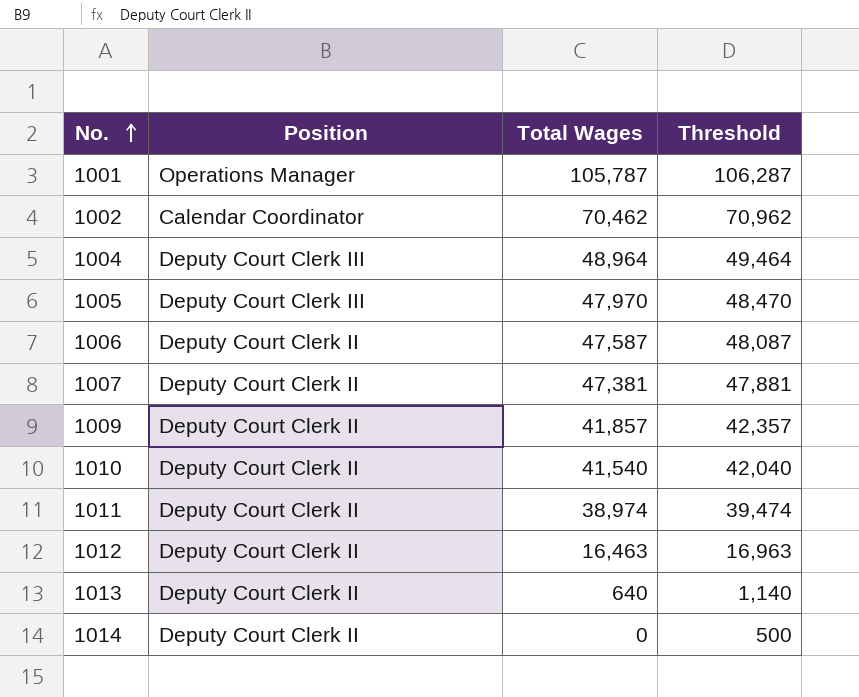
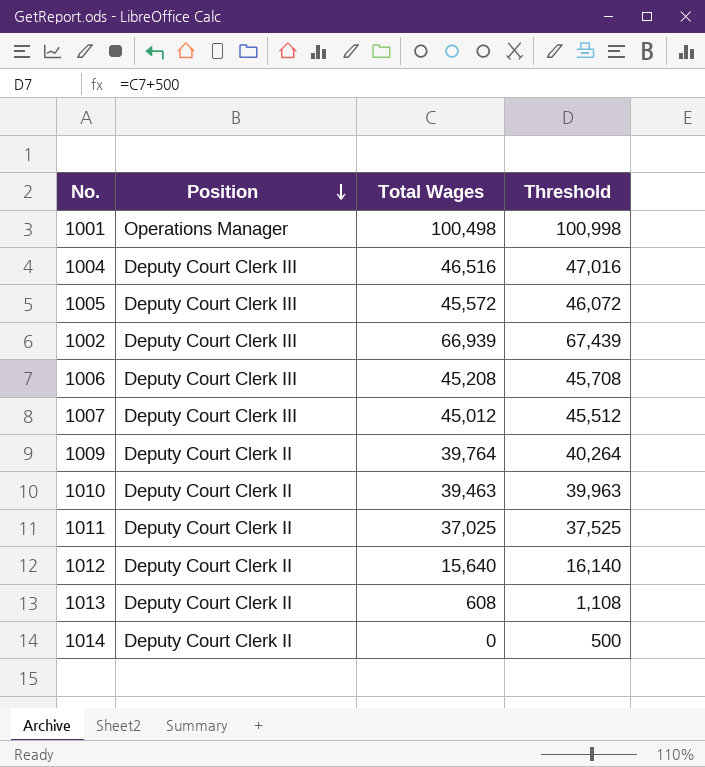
row order: No. ascending -> Position descending
1001 | Total Wages: 105,787 -> 100,498
1001 | Threshold: 106,287 -> 100,998
1004 | Total Wages: 48,964 -> 46,516
1004 | Threshold: 49,464 -> 47,016
1005 | Total Wages: 47,970 -> 45,572
1005 | Threshold: 48,470 -> 46,072
1002 | Position: Calendar Coordinator -> Deputy Court Clerk III
1002 | Total Wages: 70,462 -> 66,939
1002 | Threshold: 70,962 -> 67,439
1006 | Position: Deputy Court Clerk II -> Deputy Court Clerk III
1006 | Total Wages: 47,587 -> 45,208
1006 | Threshold: 48,087 -> 45,708
1007 | Position: Deputy Court Clerk II -> Deputy Court Clerk III
1007 | Total Wages: 47,381 -> 45,012
1007 | Threshold: 47,881 -> 45,512
1009 | Total Wages: 41,857 -> 39,764
1009 | Threshold: 42,357 -> 40,264
1010 | Total Wages: 41,540 -> 39,463
1010 | Threshold: 42,040 -> 39,963
1011 | Total Wages: 38,974 -> 37,025
1011 | Threshold: 39,474 -> 37,525
1012 | Total Wages: 16,463 -> 15,640
1012 | Threshold: 16,963 -> 16,140
1013 | Total Wages: 640 -> 608
1013 | Threshold: 1,140 -> 1,108

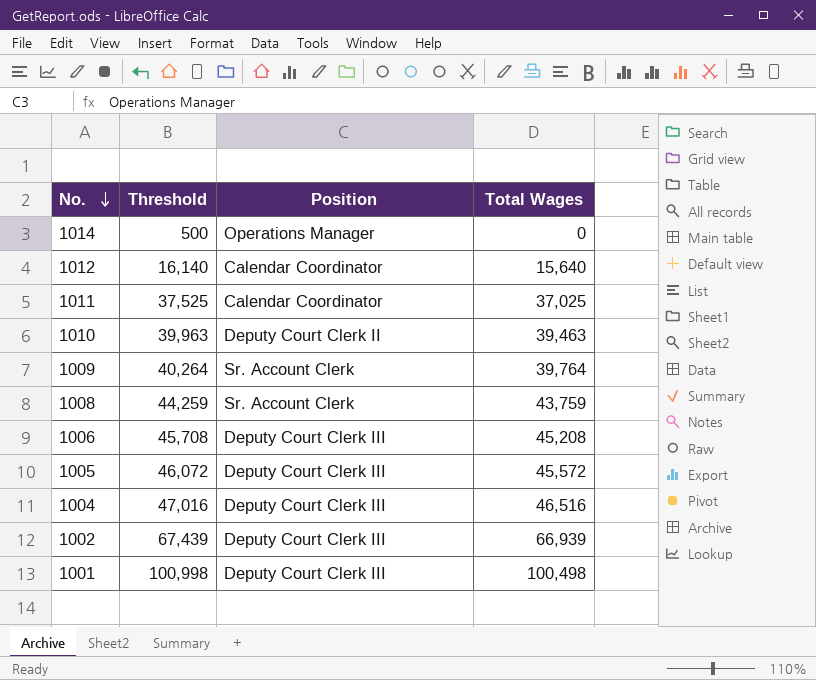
row order: Position descending -> No. descending
column Threshold | position: 4 -> 2
row 1007: Deputy Court Clerk III | 45,012 | 45,512 -> none
row 1013: Deputy Court Clerk II | 608 | 1,108 -> none
1014 | Position: Deputy Court Clerk II -> Operations Manager
1012 | Position: Deputy Court Clerk II -> Calendar Coordinator
1011 | Position: Deputy Court Clerk II -> Calendar Coordinator
1009 | Position: Deputy Court Clerk II -> Sr. Account Clerk
row 1008: none -> 44,259 | Sr. Account Clerk | 43,759
1001 | Position: Operations Manager -> Deputy Court Clerk III

